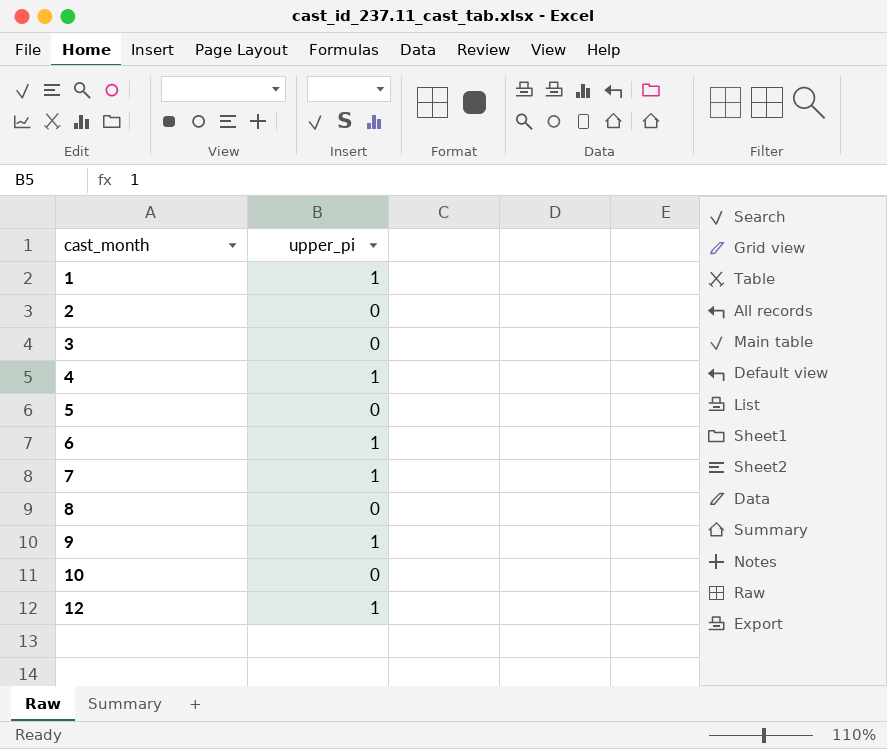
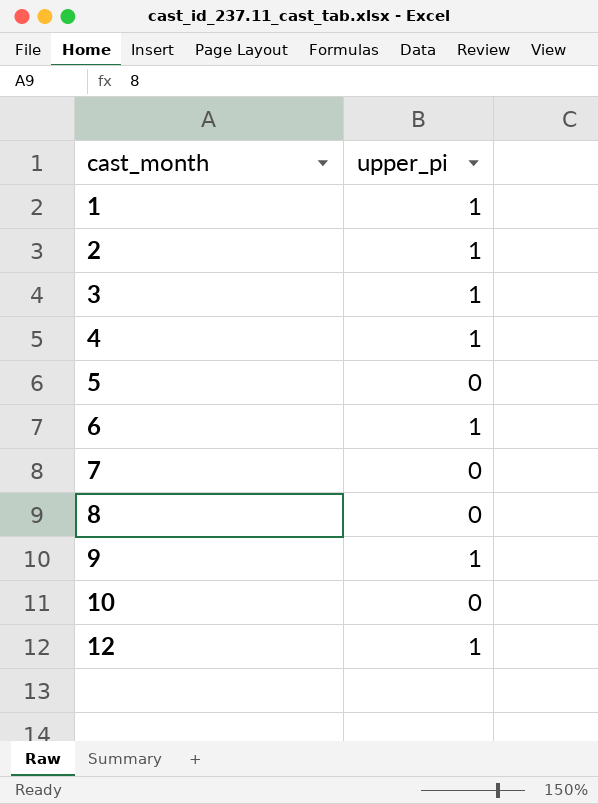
2 | upper_pi: 0 -> 1
3 | upper_pi: 0 -> 1
7 | upper_pi: 1 -> 0

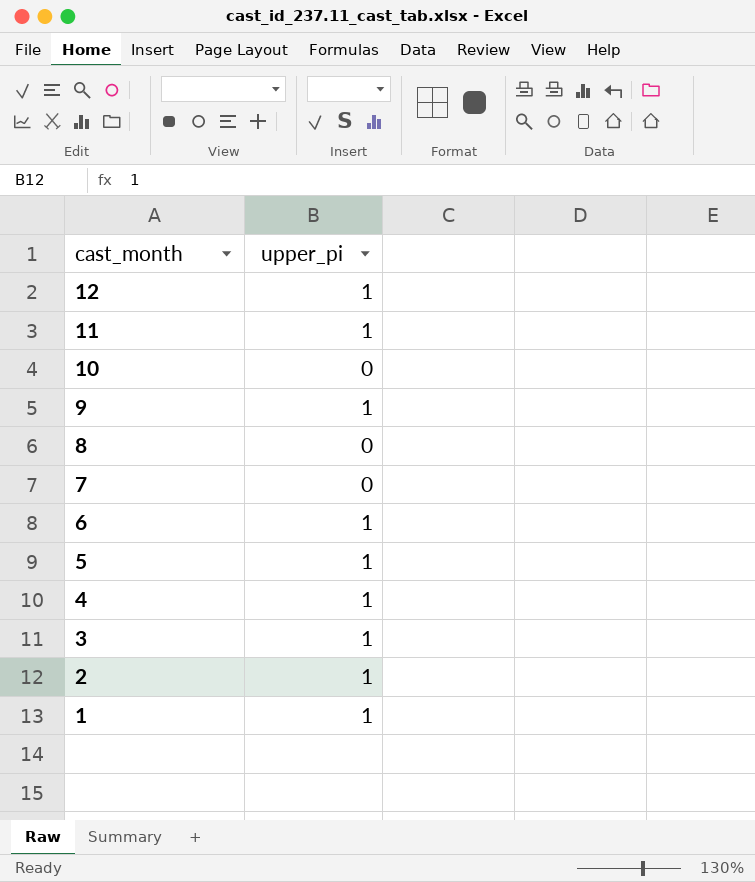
row order: cast_month ascending -> cast_month descending
row 11: none -> 1
5 | upper_pi: 0 -> 1

